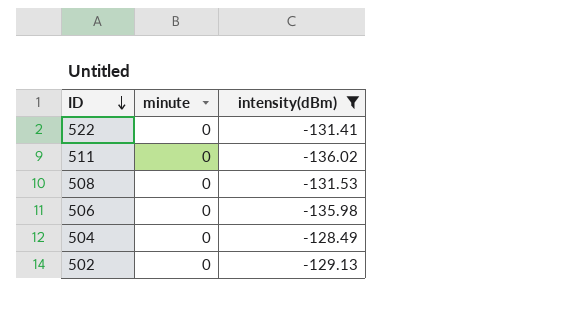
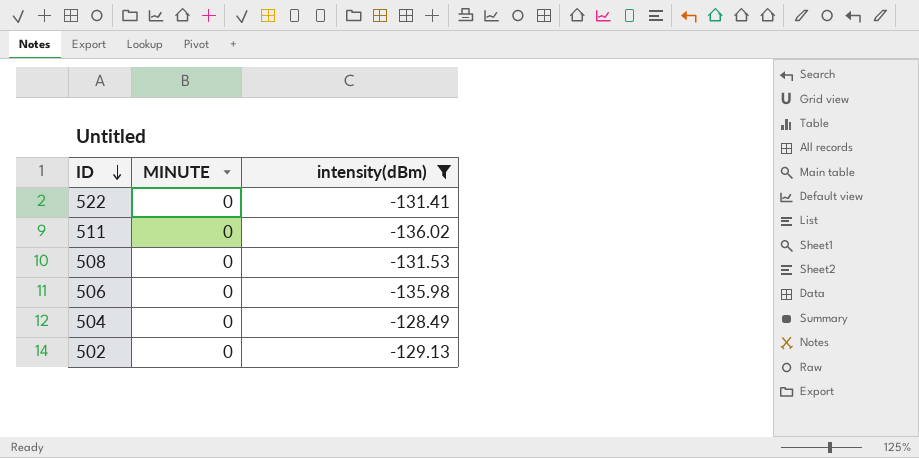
column name: minute -> MINUTE

